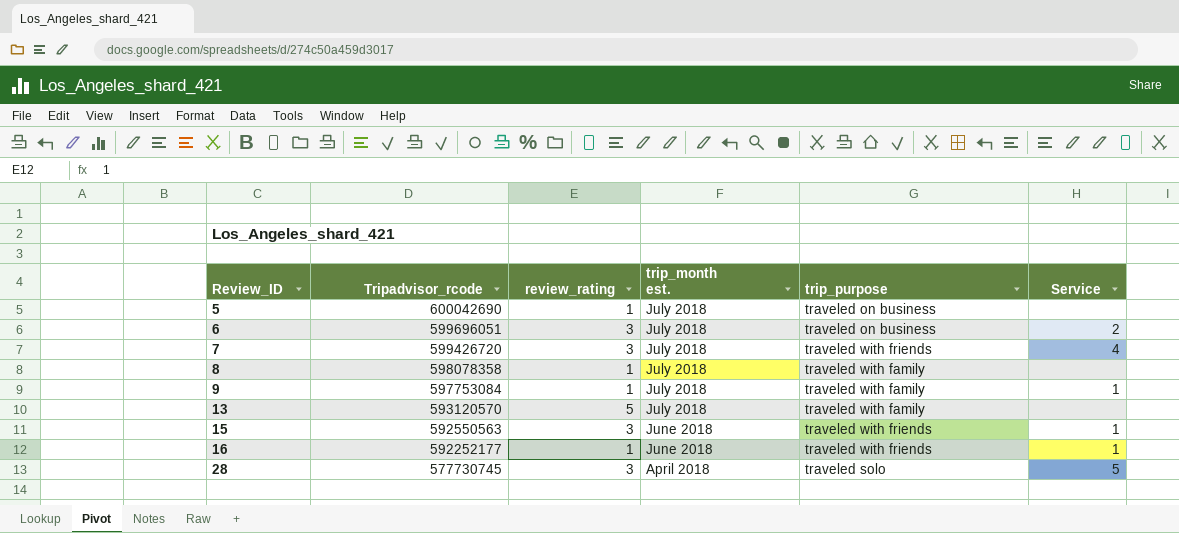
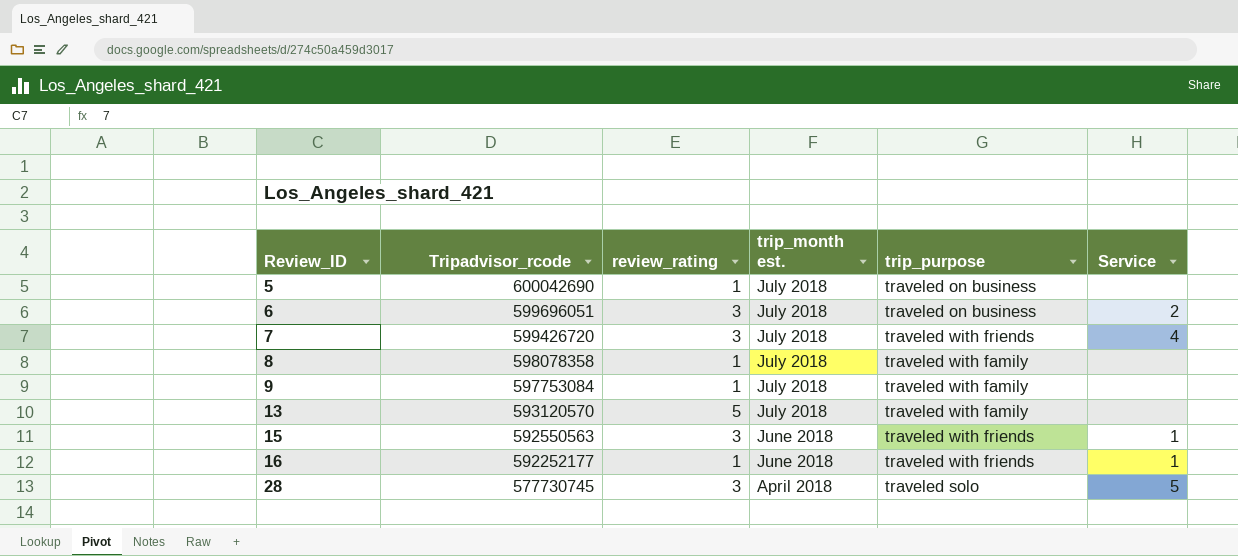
9 | Service: 1 -> none

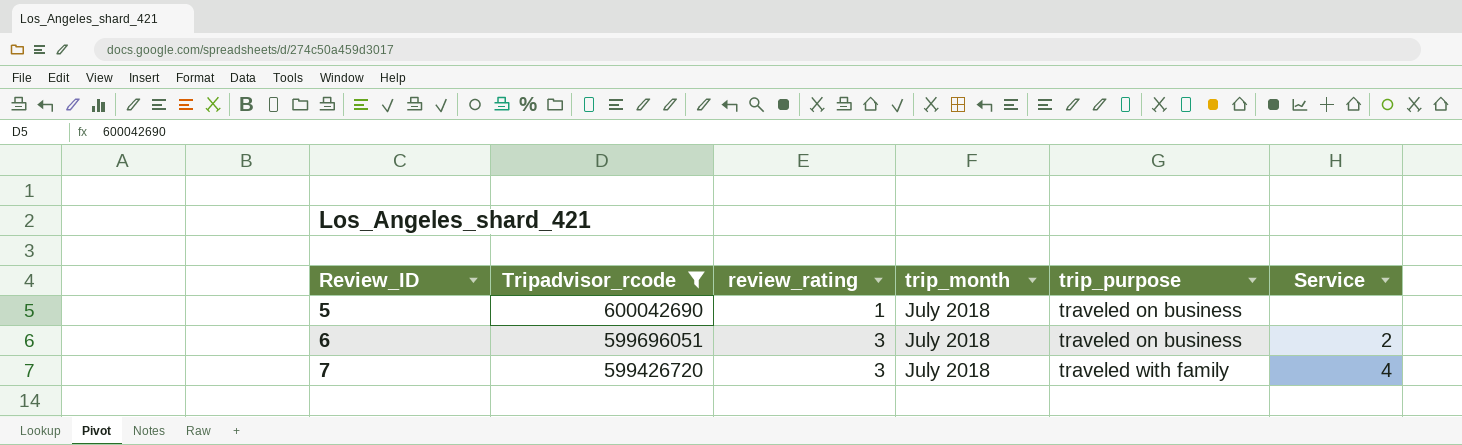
filter: none -> Tripadvisor_rcode >= 599426720
column name: trip_month est. -> trip_month
7 | trip_purpose: traveled with friends -> traveled with family

